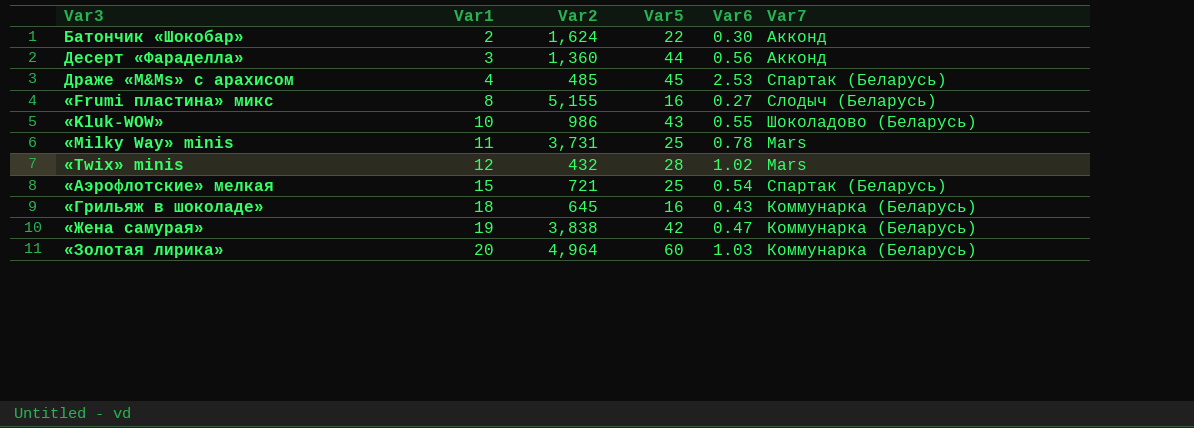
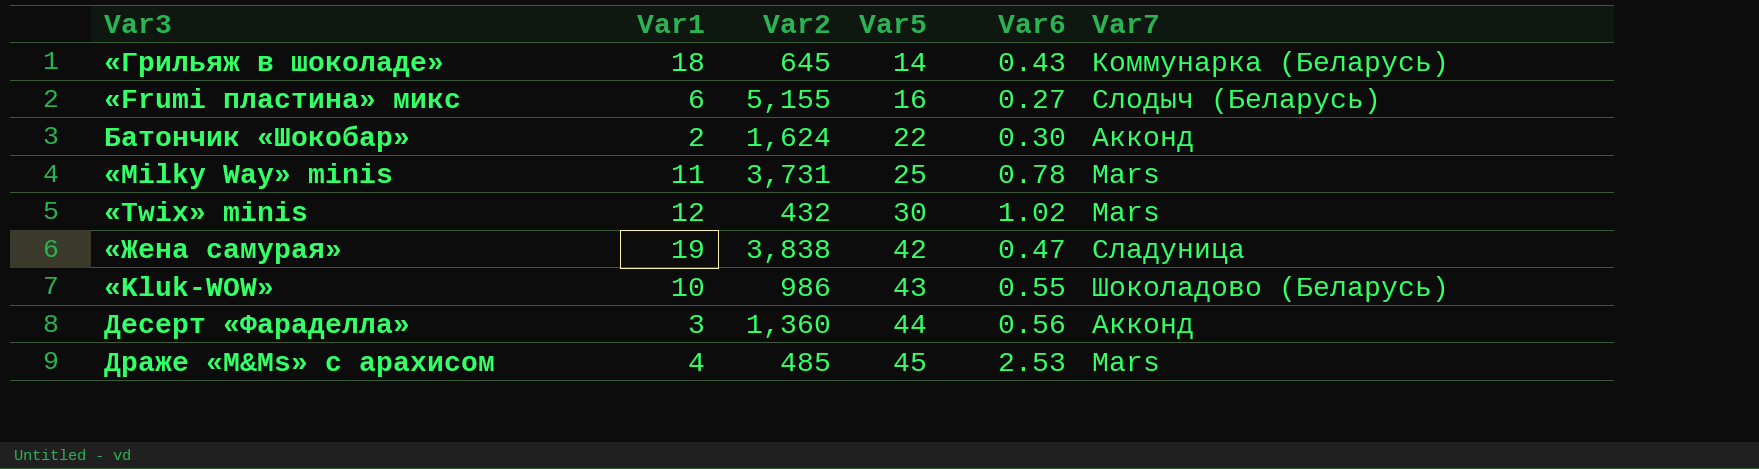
row order: Var1 ascending -> Var5 ascending
row «Аэрофлотские» мелкая: 15 | 721 | 25 | 0.54 | Спартак (Беларусь) -> none
row «Золотая лирика»: 20 | 4,964 | 60 | 1.03 | Коммунарка (Беларусь) -> none
«Грильяж в шоколаде» | Var5: 16 -> 14
«Frumi пластина» микс | Var1: 8 -> 6
«Twix» minis | Var5: 28 -> 30
«Жена самурая» | Var7: Коммунарка (Беларусь) -> Сладуница
Драже «M&Ms» с арахисом | Var7: Спартак (Беларусь) -> Mars

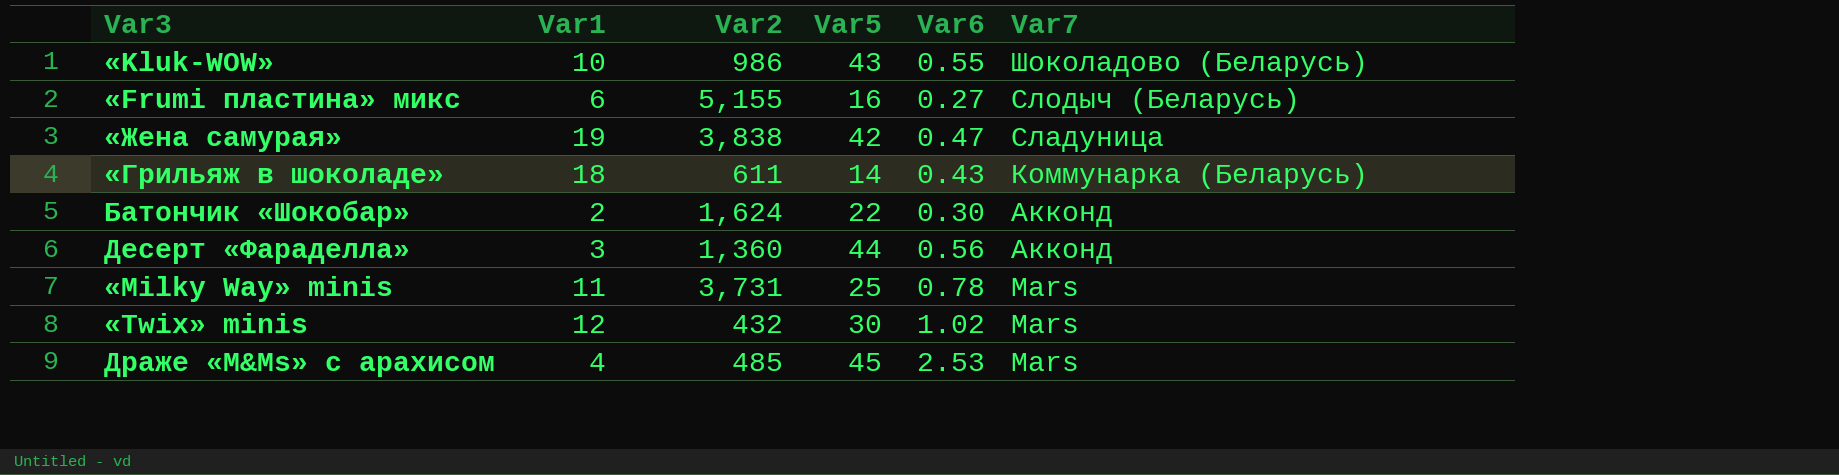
row order: Var5 ascending -> Var7 descending
«Грильяж в шоколаде» | Var2: 645 -> 611

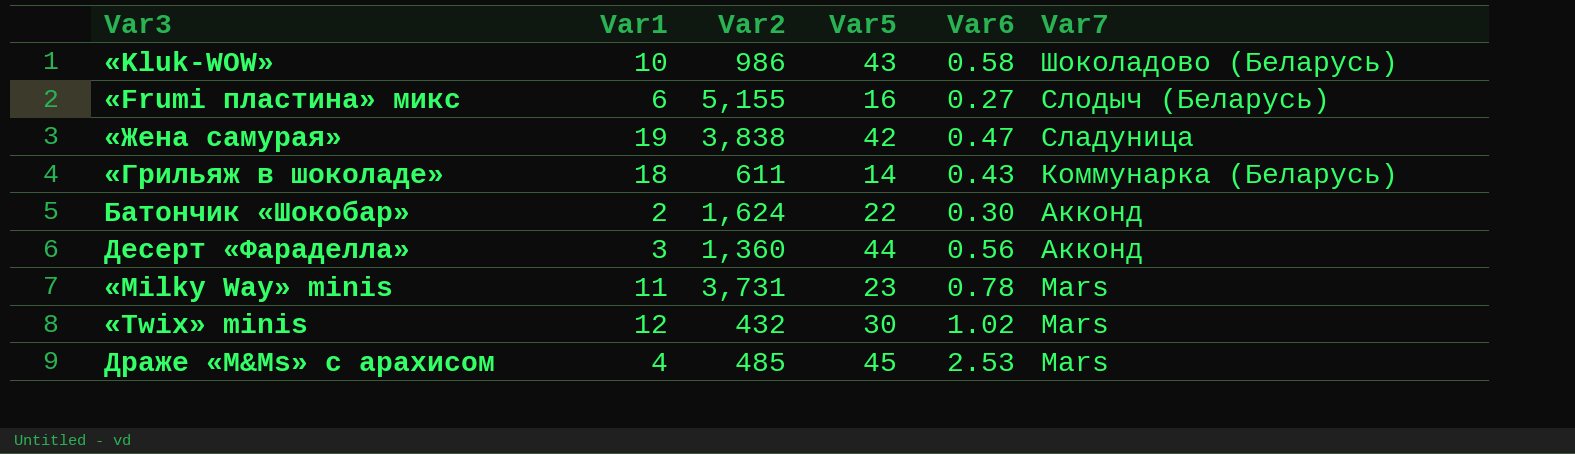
«Kluk-WOW» | Var6: 0.55 -> 0.58
«Milky Way» minis | Var5: 25 -> 23

